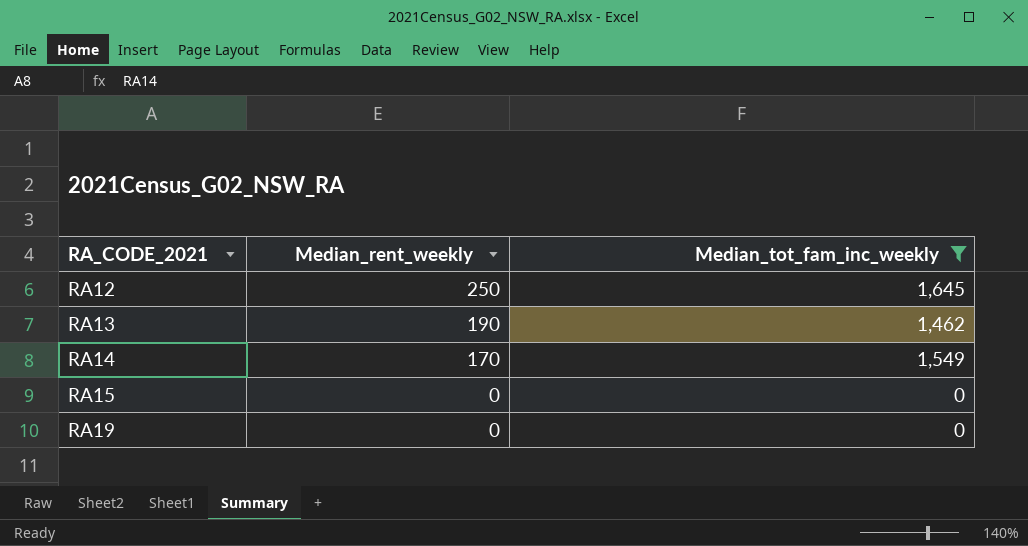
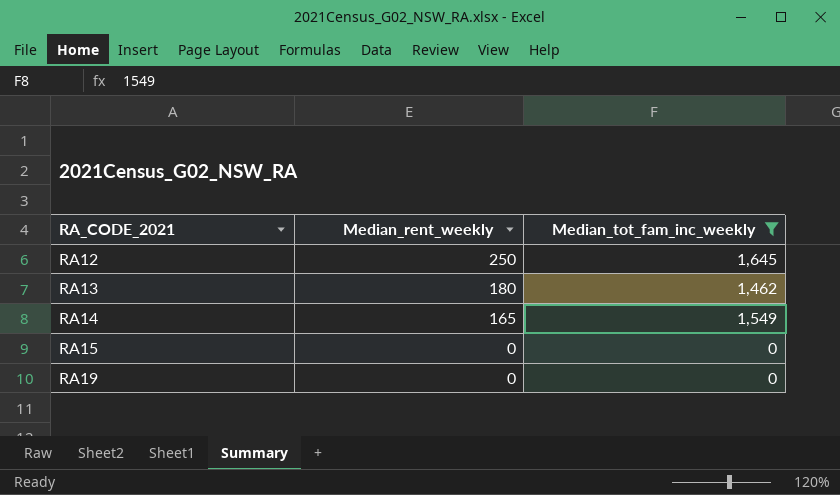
RA13 | Median_rent_weekly: 190 -> 180
RA14 | Median_rent_weekly: 170 -> 165

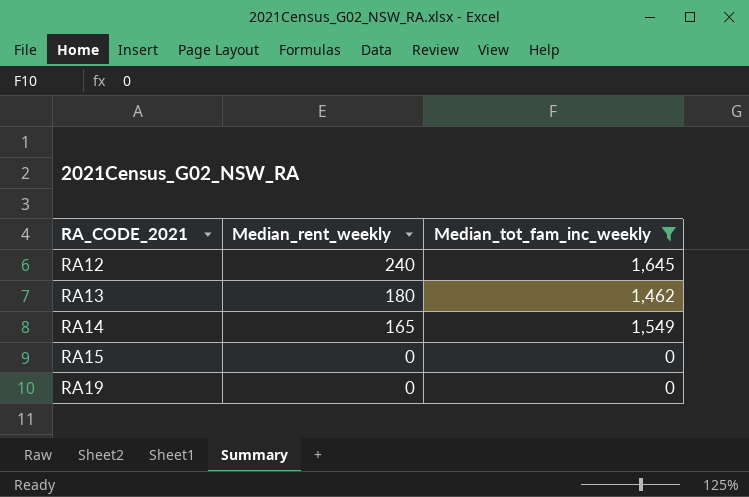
RA12 | Median_rent_weekly: 250 -> 240

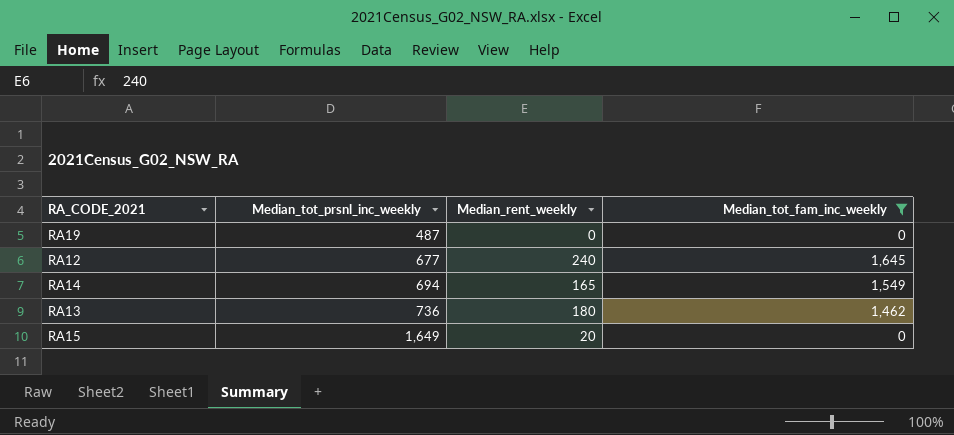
row order: RA_CODE_2021 ascending -> Median_tot_prsnl_inc_weekly ascending
column Median_tot_prsnl_inc_weekly | position: none -> 2
RA15 | Median_rent_weekly: 0 -> 20

